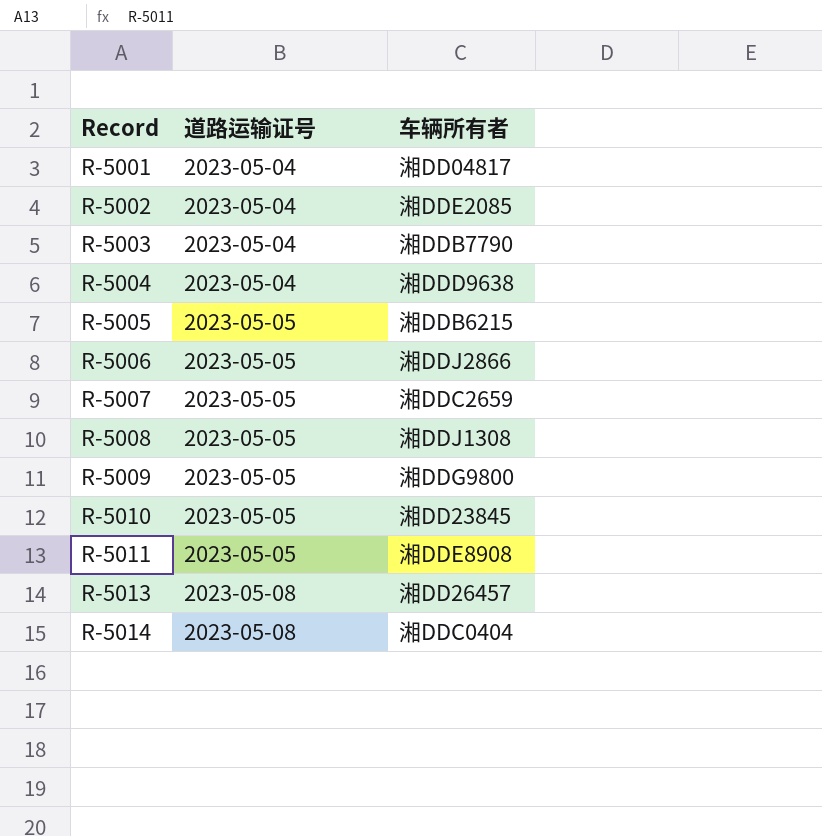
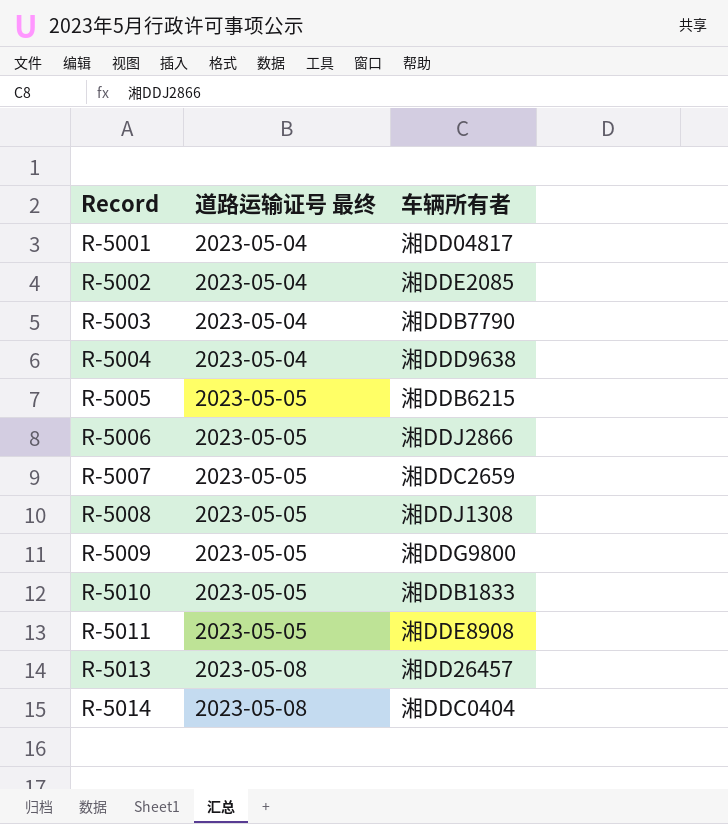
column name: 道路运输证号 -> 道路运输证号 最终
R-5010 | 车辆所有者: 湘DD23845 -> 湘DDB1833

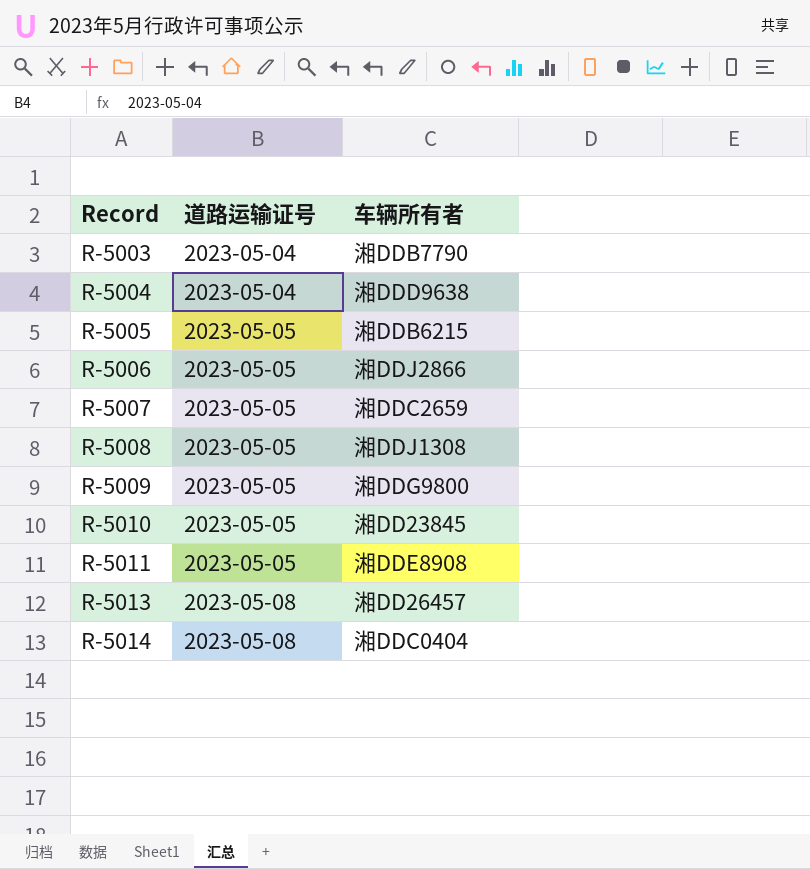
column name: 道路运输证号 最终 -> 道路运输证号
row R-5001: 2023-05-04 | 湘DD04817 -> none
row R-5002: 2023-05-04 | 湘DDE2085 -> none
R-5010 | 车辆所有者: 湘DDB1833 -> 湘DD23845

